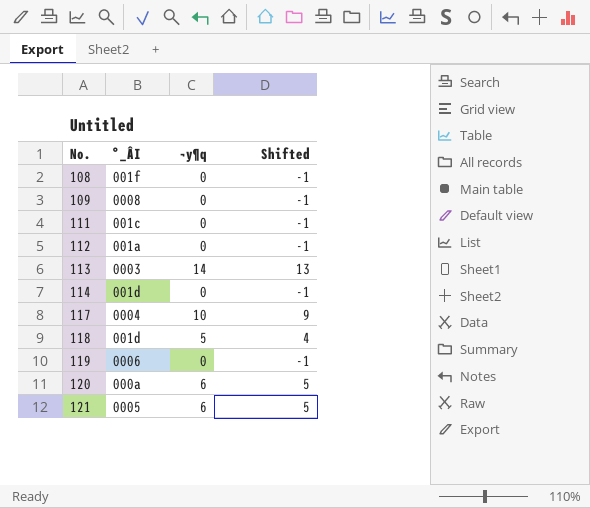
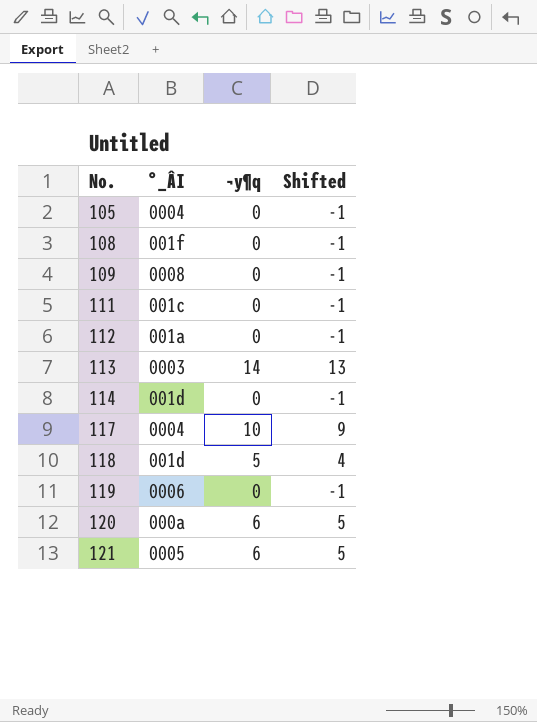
row 105: none -> 0004 | 0 | -1

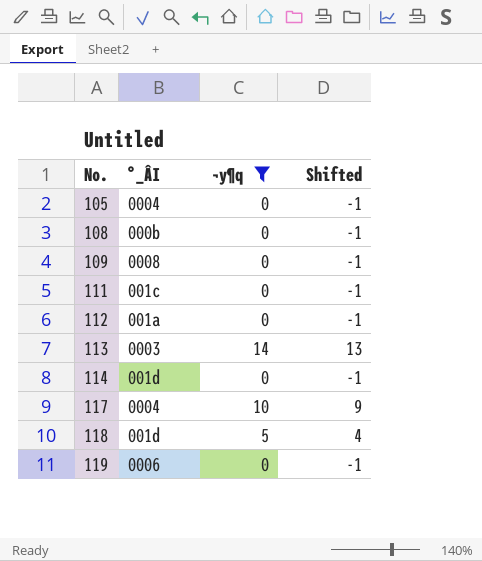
filter: none -> ¬y¶q != 6
108 | °_ÂI: 001f -> 000b

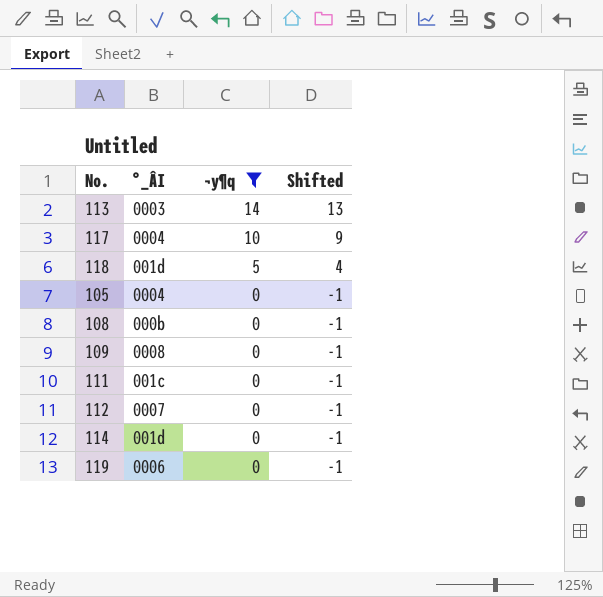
row order: No. ascending -> ¬y¶q descending
112 | °_ÂI: 001a -> 0007

